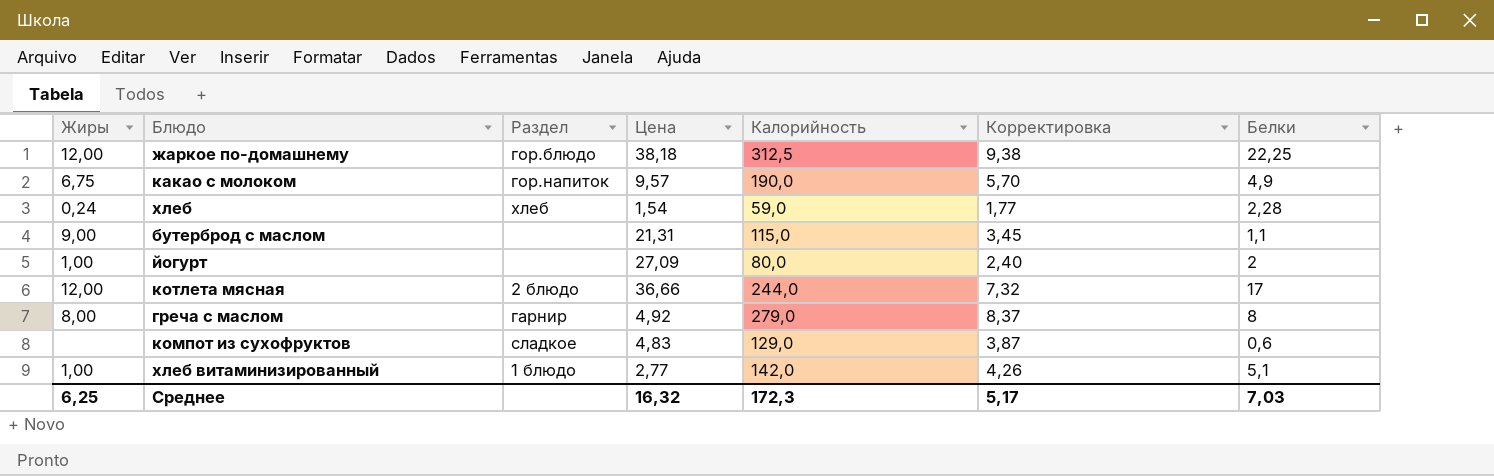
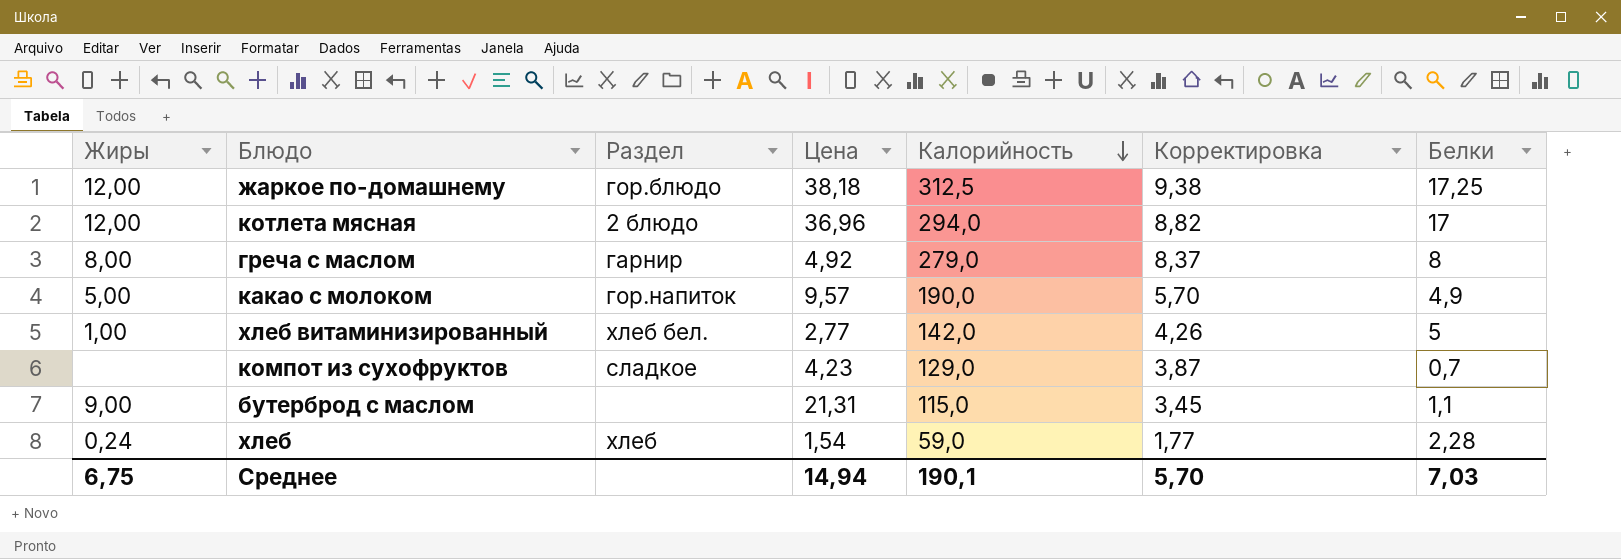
row order: none -> Калорийность descending
row йогурт: 1,00 | none | 27,09 | 80,0 | 2,40 | 2 -> none
жаркое по-домашнему | Белки: 22,25 -> 17,25
котлета мясная | Цена: 36,66 -> 36,96
котлета мясная | Калорийность: 244,0 -> 294,0
котлета мясная | Корректировка: 7,32 -> 8,82
какао с молоком | Жиры: 6,75 -> 5,00
хлеб витаминизированный | Раздел: 1 блюдо -> хлеб бел.
хлеб витаминизированный | Белки: 5,1 -> 5
компот из сухофруктов | Цена: 4,83 -> 4,23
компот из сухофруктов | Белки: 0,6 -> 0,7
Среднее | Жиры: 6,25 -> 6,75
Среднее | Цена: 16,32 -> 14,94
Среднее | Калорийность: 172,3 -> 190,1
Среднее | Корректировка: 5,17 -> 5,70

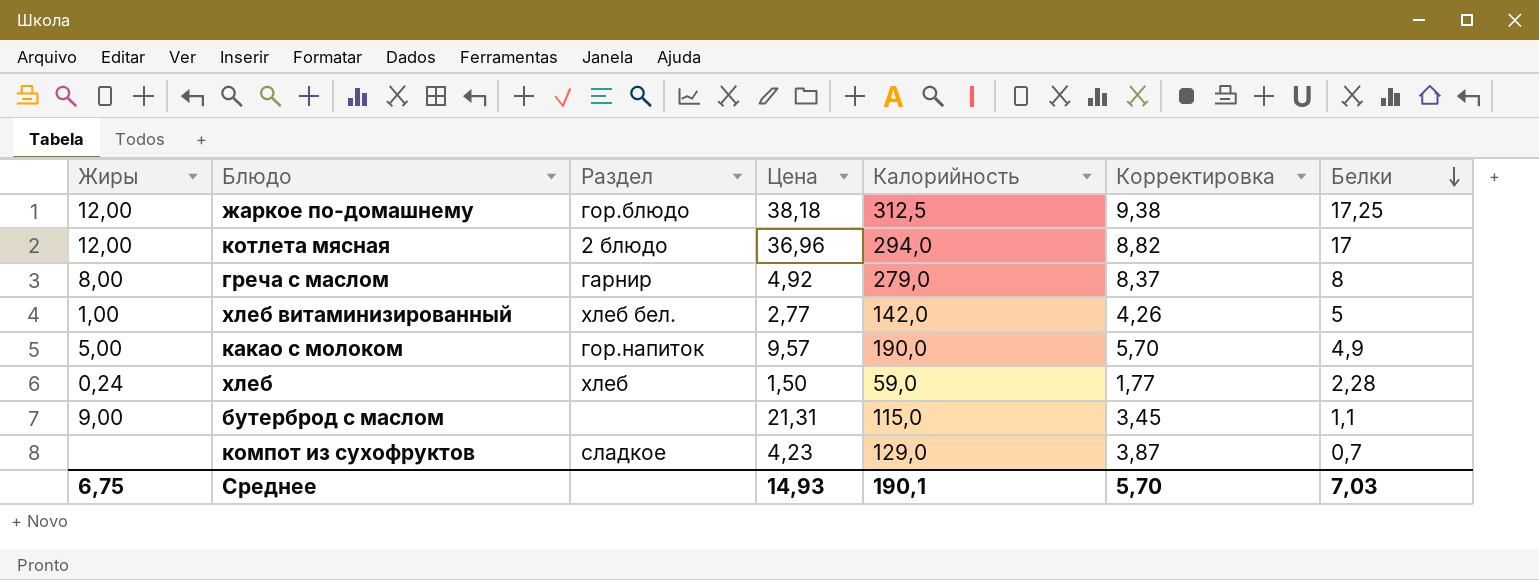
row order: Калорийность descending -> Белки descending
хлеб | Цена: 1,54 -> 1,50
Среднее | Цена: 14,94 -> 14,93

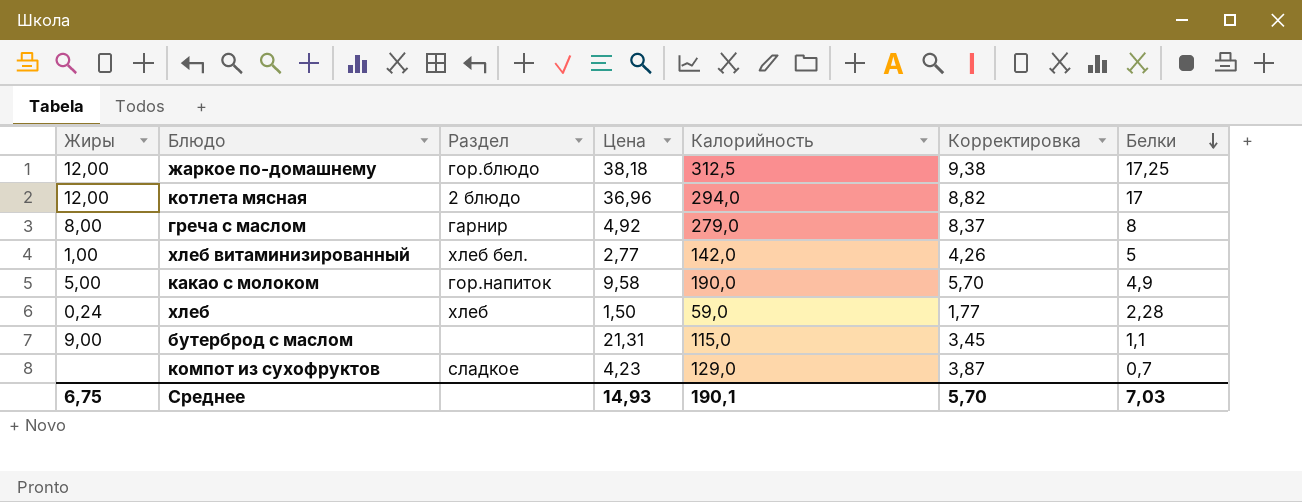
какао с молоком | Цена: 9,57 -> 9,58

